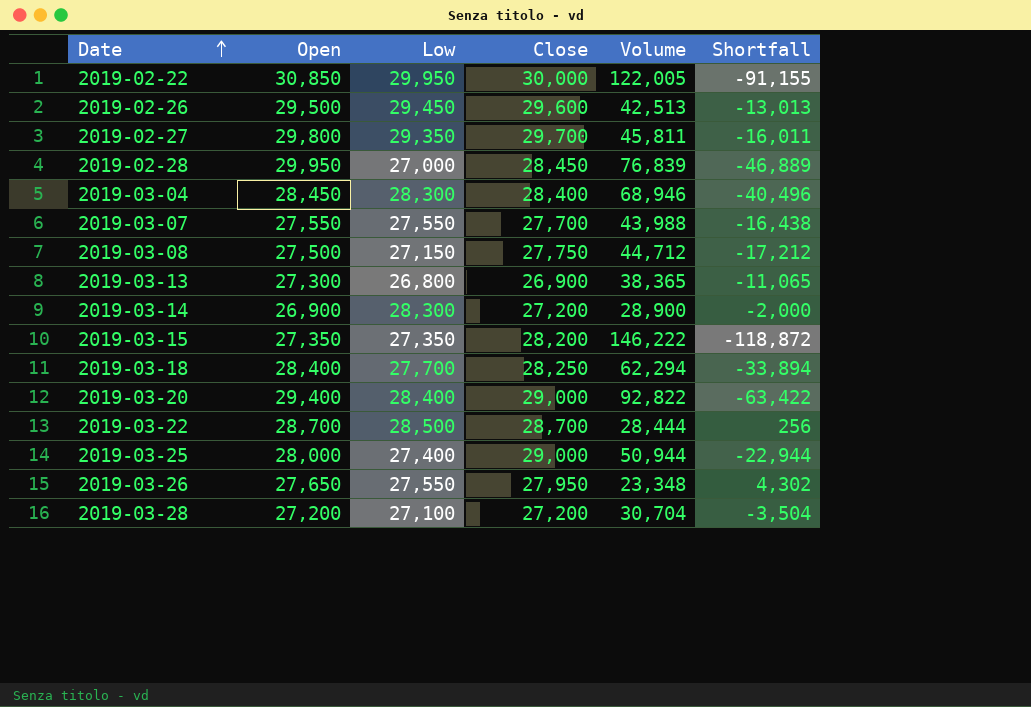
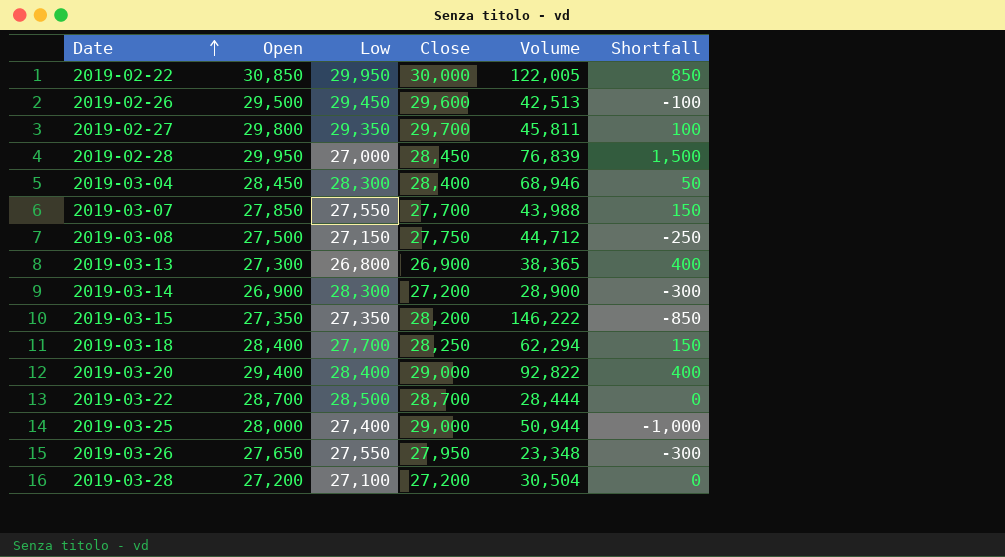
column Shortfall | formula: [Open] - [Volume] -> [Open] - [Close]
2019-03-07 | Open: 27,550 -> 27,850
2019-03-28 | Volume: 30,704 -> 30,504

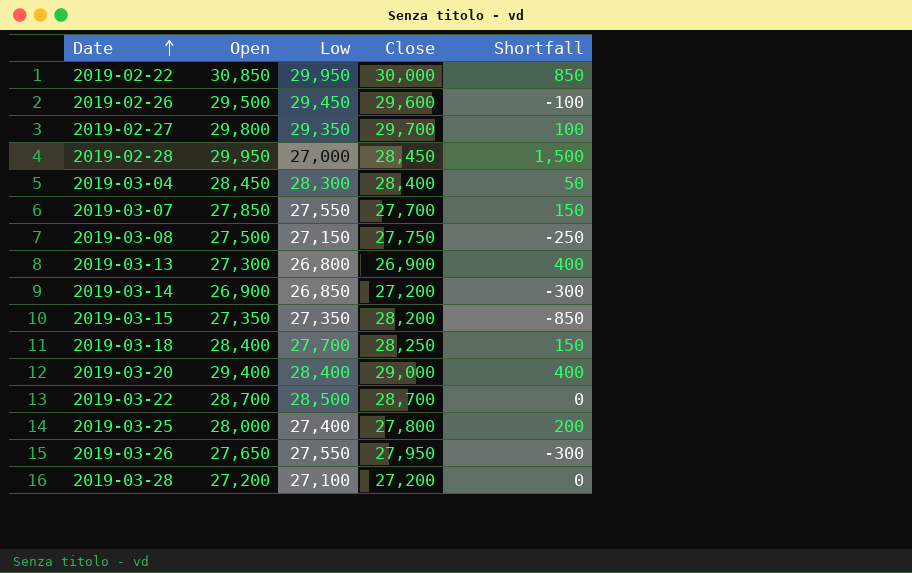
column Volume | position: 5 -> none
2019-03-14 | Low: 28,300 -> 26,850
2019-03-25 | Close: 29,000 -> 27,800
2019-03-25 | Shortfall: -1,000 -> 200

